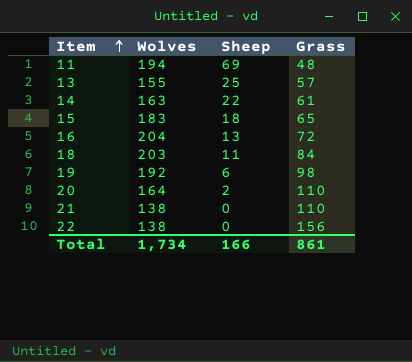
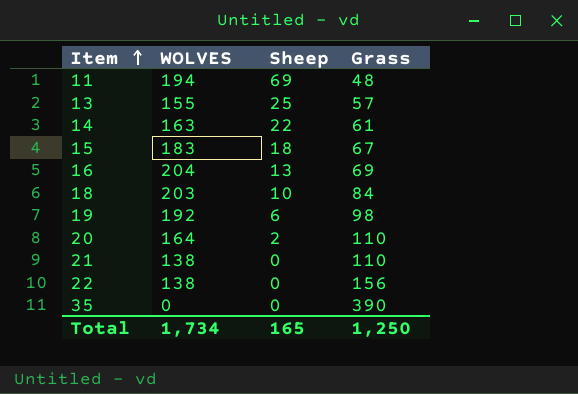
column name: Wolves -> WOLVES
15 | Grass: 65 -> 67
16 | Grass: 72 -> 69
18 | Sheep: 11 -> 10
row 35: none -> 0 | 0 | 390
Total | Sheep: 166 -> 165
Total | Grass: 861 -> 1,250

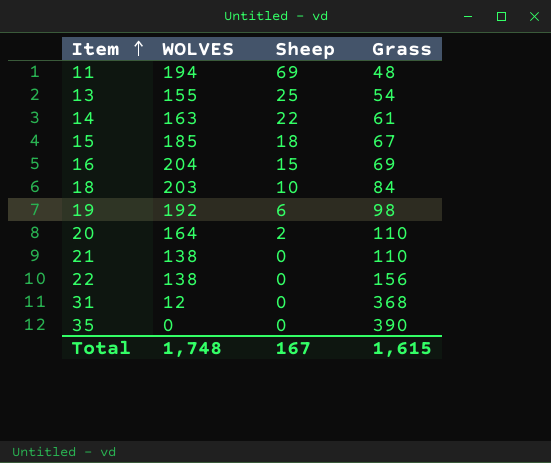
13 | Grass: 57 -> 54
15 | WOLVES: 183 -> 185
16 | Sheep: 13 -> 15
row 31: none -> 12 | 0 | 368
Total | WOLVES: 1,734 -> 1,748
Total | Sheep: 165 -> 167
Total | Grass: 1,250 -> 1,615

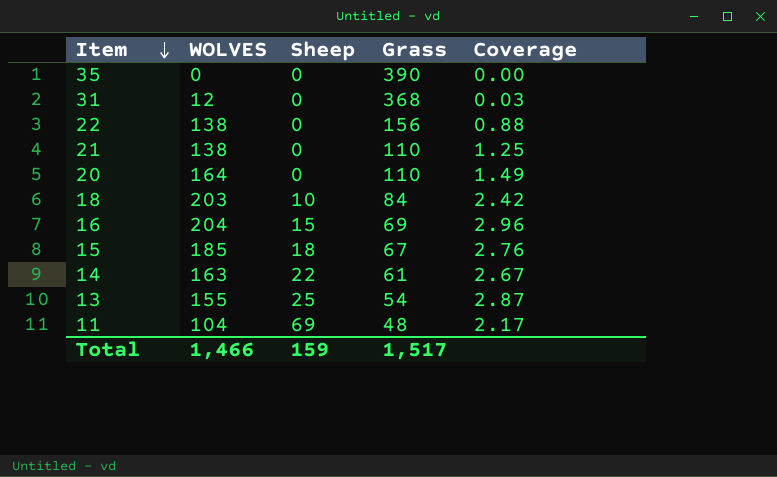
row order: Item ascending -> Item descending
column Coverage | formula: none -> [WOLVES] / [Grass]
row 19: 192 | 6 | 98 -> none
20 | Sheep: 2 -> 0
11 | WOLVES: 194 -> 104
Total | WOLVES: 1,748 -> 1,466
Total | Sheep: 167 -> 159
Total | Grass: 1,615 -> 1,517

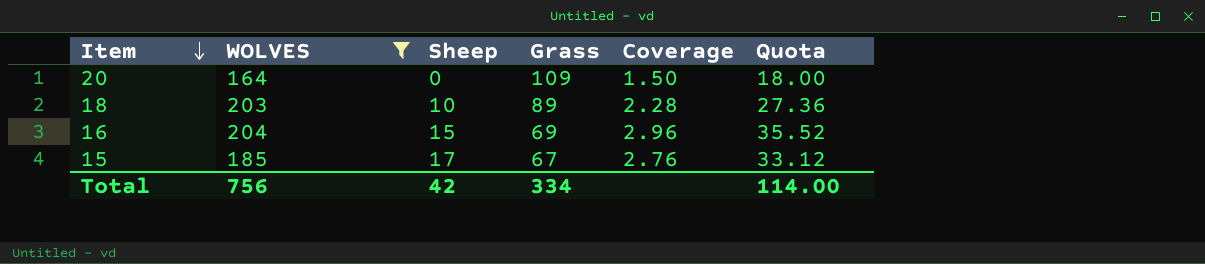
filter: none -> WOLVES >= 164
column Quota | formula: none -> [Coverage] * 12
20 | Grass: 110 -> 109
20 | Coverage: 1.49 -> 1.50
18 | Grass: 84 -> 89
18 | Coverage: 2.42 -> 2.28
15 | Sheep: 18 -> 17
Total | WOLVES: 1,466 -> 756
Total | Sheep: 159 -> 42
Total | Grass: 1,517 -> 334

